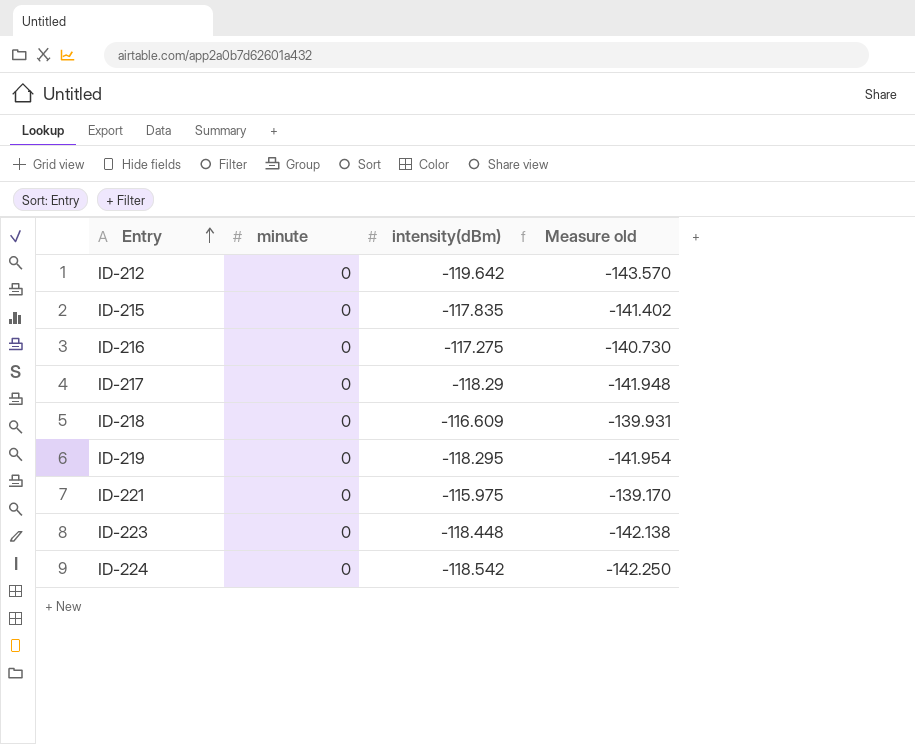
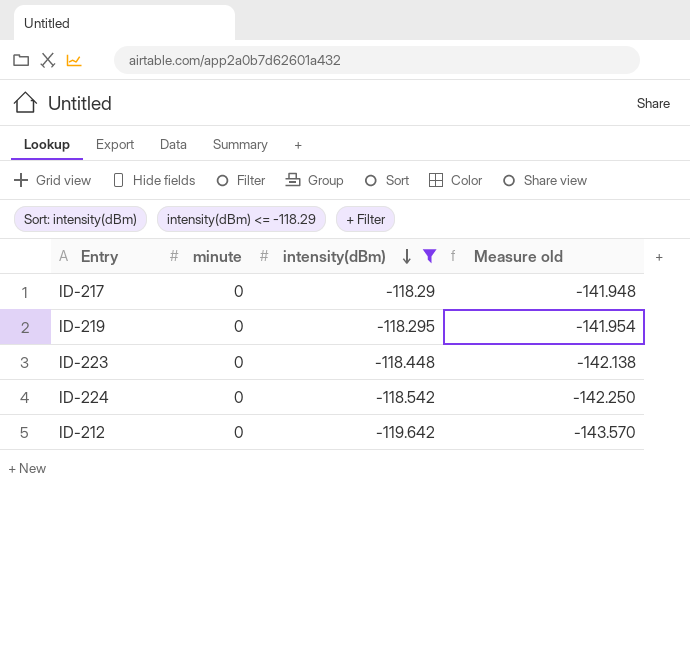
filter: none -> intensity(dBm) <= -118.29
row order: Entry ascending -> intensity(dBm) descending

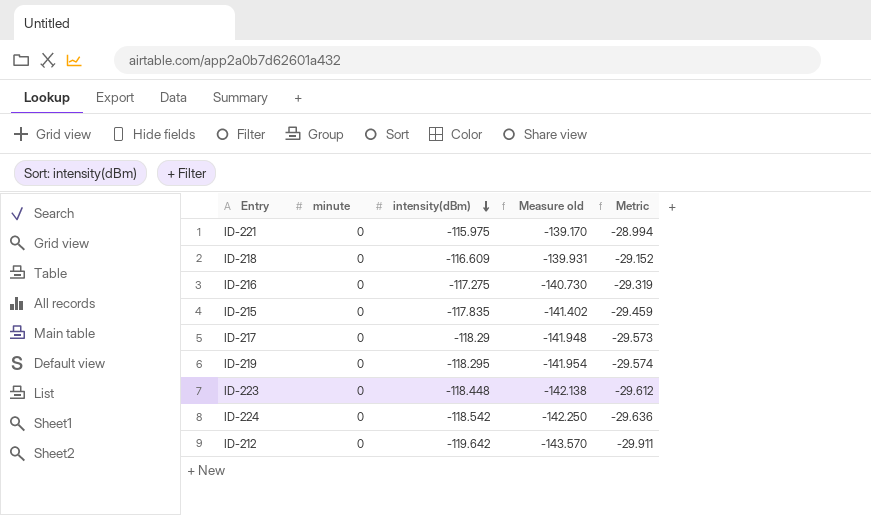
filter: intensity(dBm) <= -118.29 -> none
column Metric | formula: none -> [intensity(dBm)] * 0.25

